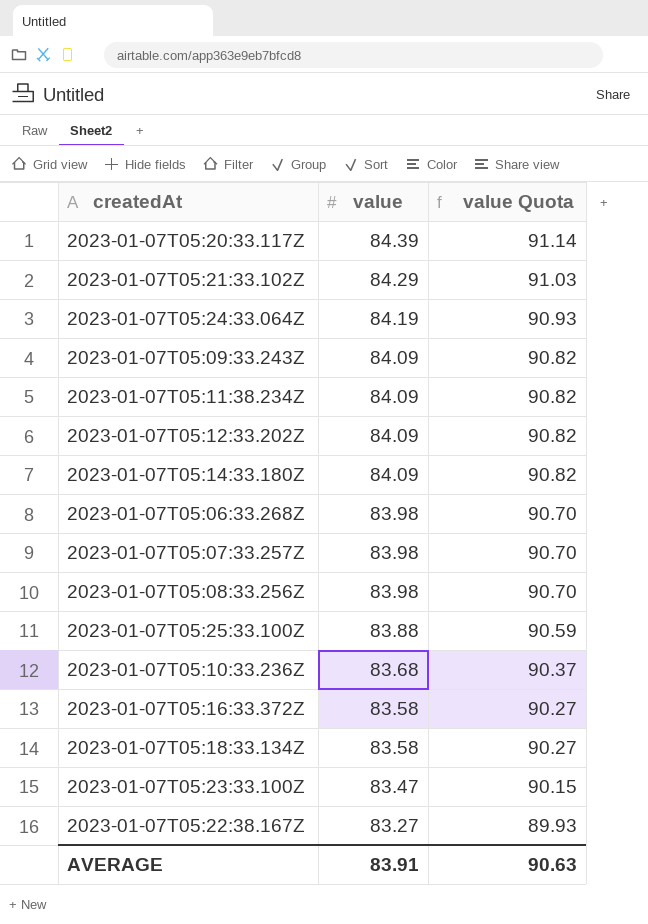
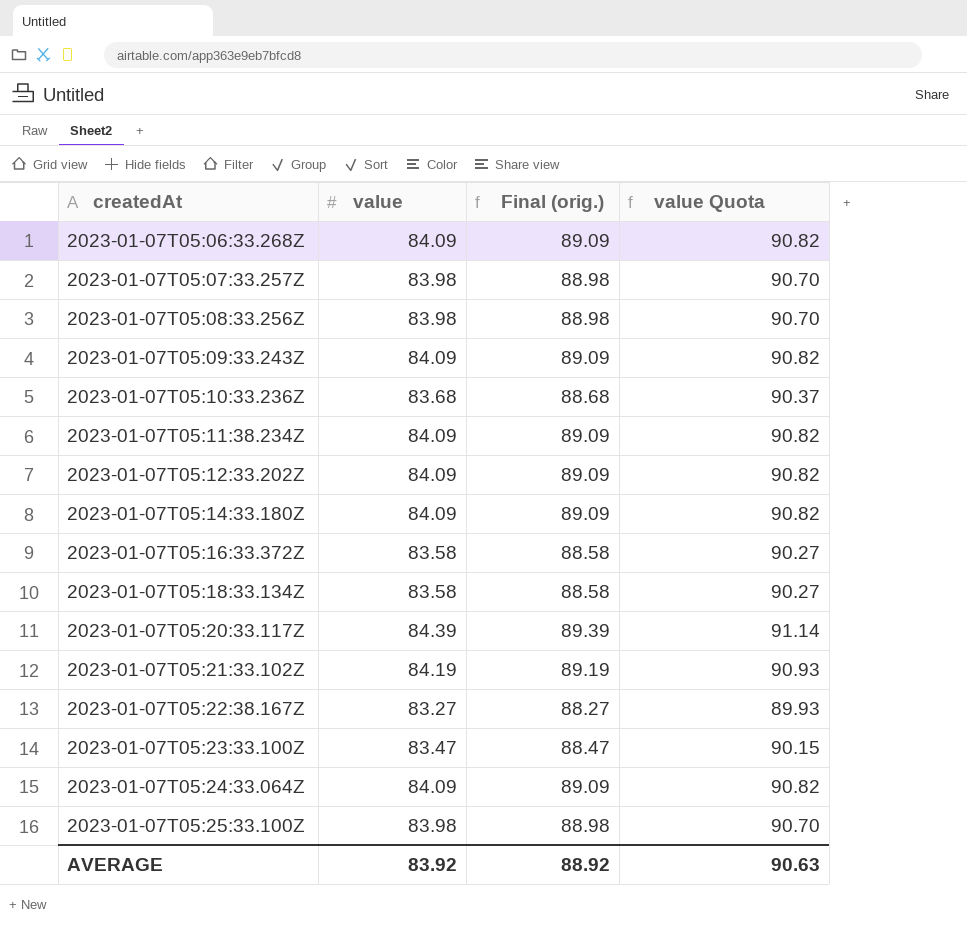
row order: value descending -> createdAt ascending
column Final (orig.) | formula: none -> [value] + 5
2023-01-07T05:06:33.268Z | value: 83.98 -> 84.09
2023-01-07T05:06:33.268Z | value Quota: 90.70 -> 90.82
2023-01-07T05:21:33.102Z | value: 84.29 -> 84.19
2023-01-07T05:21:33.102Z | value Quota: 91.03 -> 90.93
2023-01-07T05:24:33.064Z | value: 84.19 -> 84.09
2023-01-07T05:24:33.064Z | value Quota: 90.93 -> 90.82
2023-01-07T05:25:33.100Z | value: 83.88 -> 83.98
2023-01-07T05:25:33.100Z | value Quota: 90.59 -> 90.70
AVERAGE | value: 83.91 -> 83.92

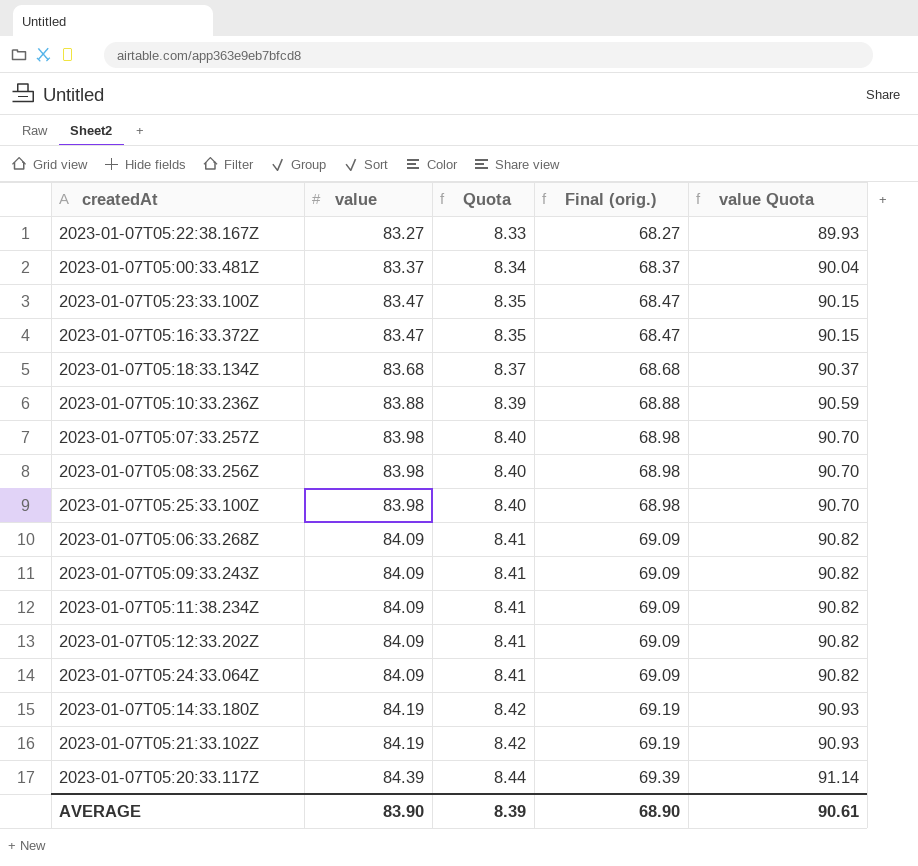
row order: createdAt ascending -> value ascending
column Quota | formula: none -> [value] * 0.1
column Final (orig.) | formula: [value] + 5 -> [value] - 15
row 2023-01-07T05:00:33.481Z: none -> 83.37 | 8.34 | 68.37 | 90.04
2023-01-07T05:16:33.372Z | value: 83.58 -> 83.47
2023-01-07T05:16:33.372Z | value Quota: 90.27 -> 90.15
2023-01-07T05:18:33.134Z | value: 83.58 -> 83.68
2023-01-07T05:18:33.134Z | value Quota: 90.27 -> 90.37
2023-01-07T05:10:33.236Z | value: 83.68 -> 83.88
2023-01-07T05:10:33.236Z | value Quota: 90.37 -> 90.59
2023-01-07T05:14:33.180Z | value: 84.09 -> 84.19
2023-01-07T05:14:33.180Z | value Quota: 90.82 -> 90.93
AVERAGE | value: 83.92 -> 83.90
AVERAGE | Final (orig.): 88.92 -> 68.90
AVERAGE | value Quota: 90.63 -> 90.61

